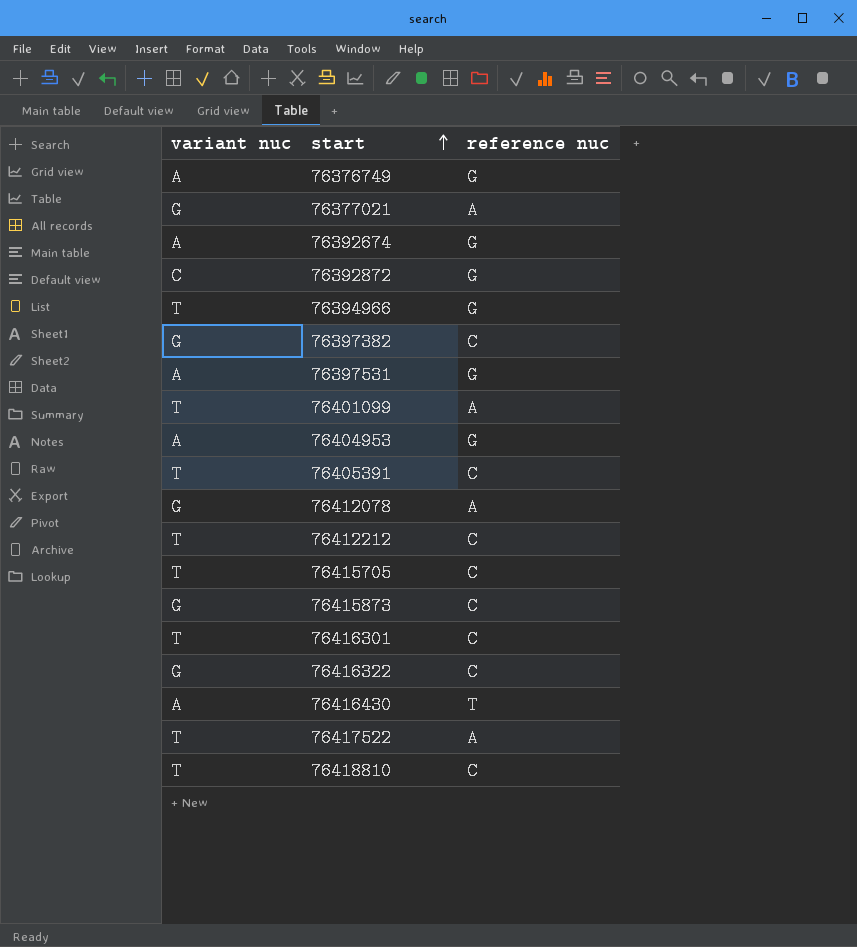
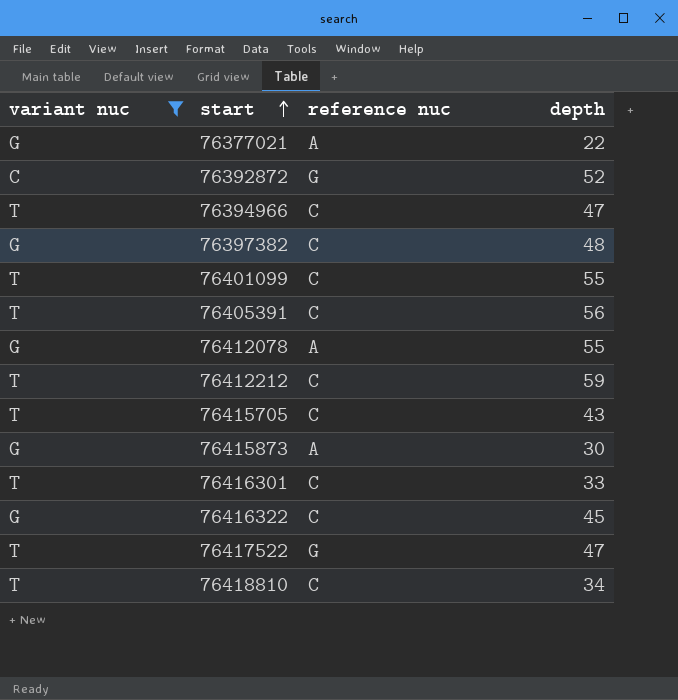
filter: none -> variant nuc != A
column depth | position: none -> 4
76394966 | reference nuc: G -> C
76401099 | reference nuc: A -> C
76415873 | reference nuc: C -> A
76417522 | reference nuc: A -> G

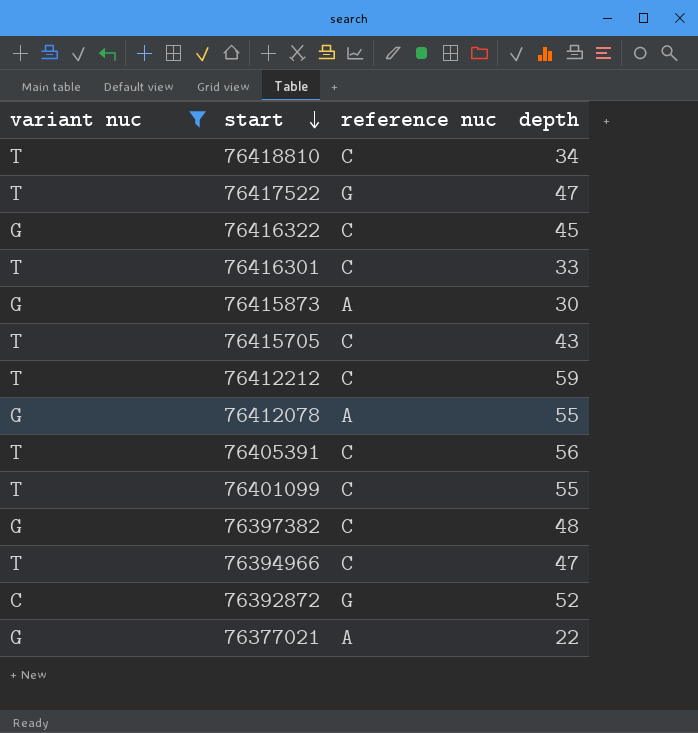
row order: start ascending -> start descending

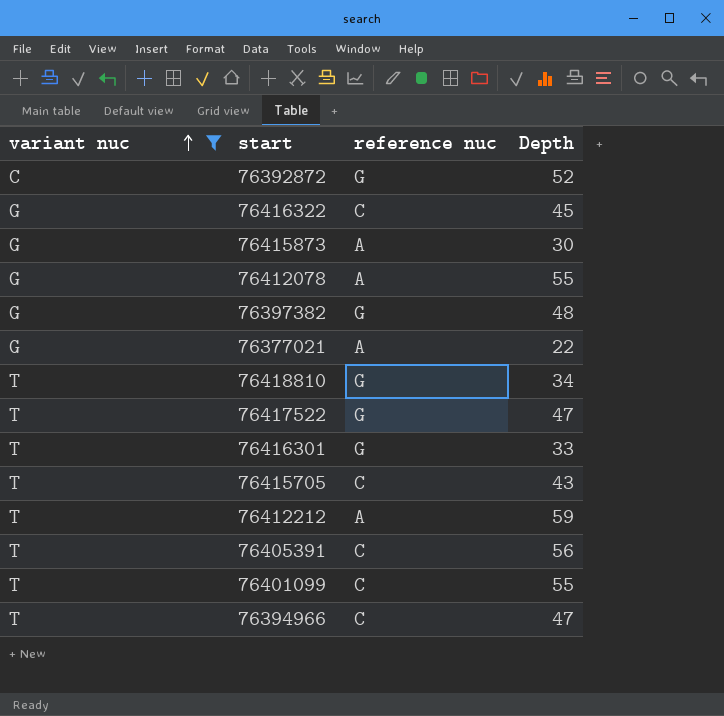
row order: start descending -> variant nuc ascending
column name: depth -> Depth
76397382 | reference nuc: C -> G
76418810 | reference nuc: C -> G
76416301 | reference nuc: C -> G
76412212 | reference nuc: C -> A

